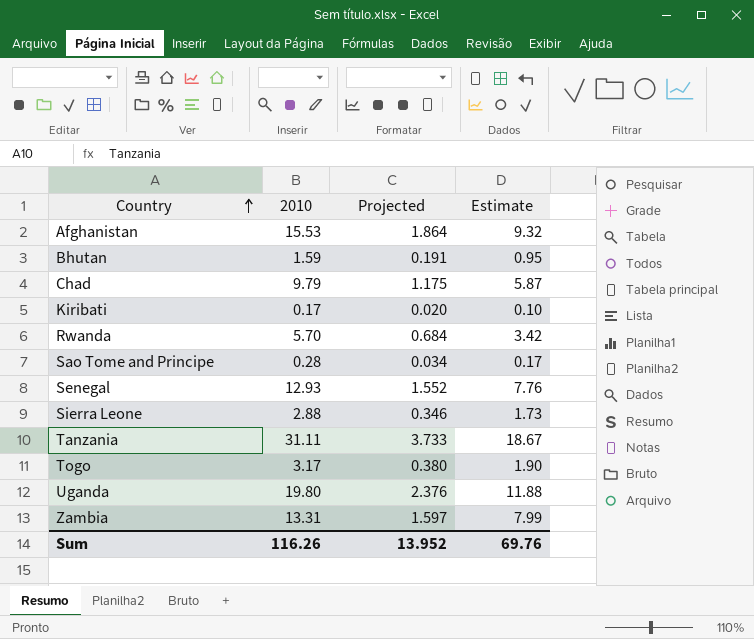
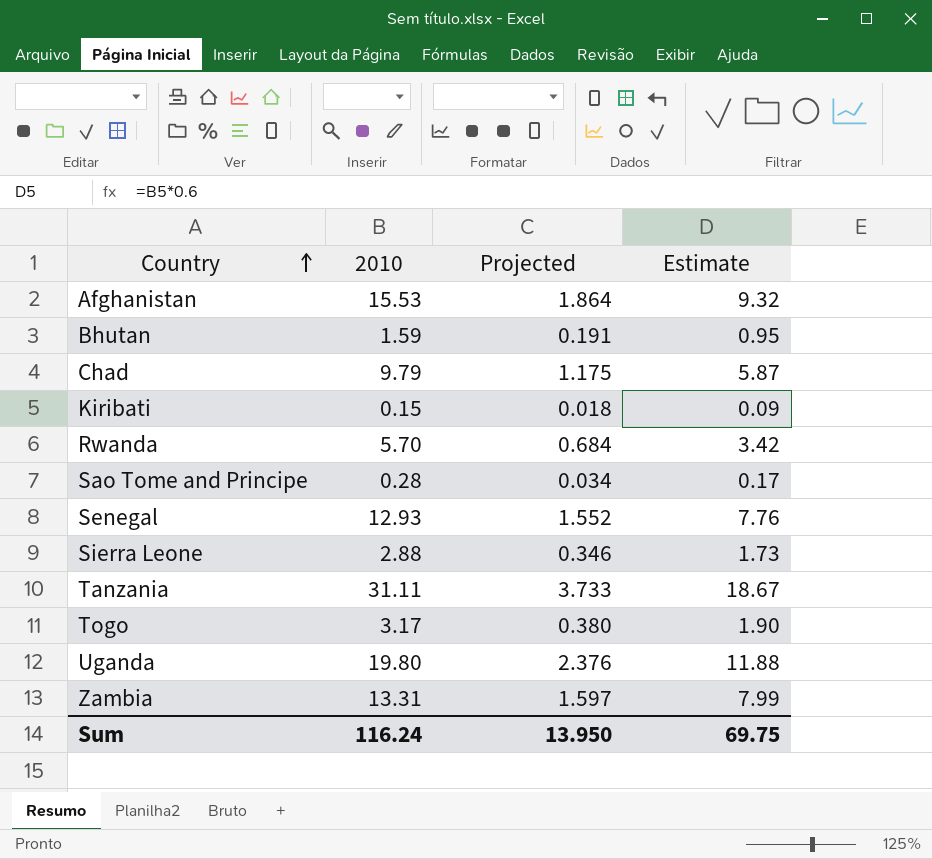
Kiribati | 2010: 0.17 -> 0.15
Kiribati | Projected: 0.020 -> 0.018
Kiribati | Estimate: 0.10 -> 0.09
Sum | 2010: 116.26 -> 116.24
Sum | Projected: 13.952 -> 13.950
Sum | Estimate: 69.76 -> 69.75

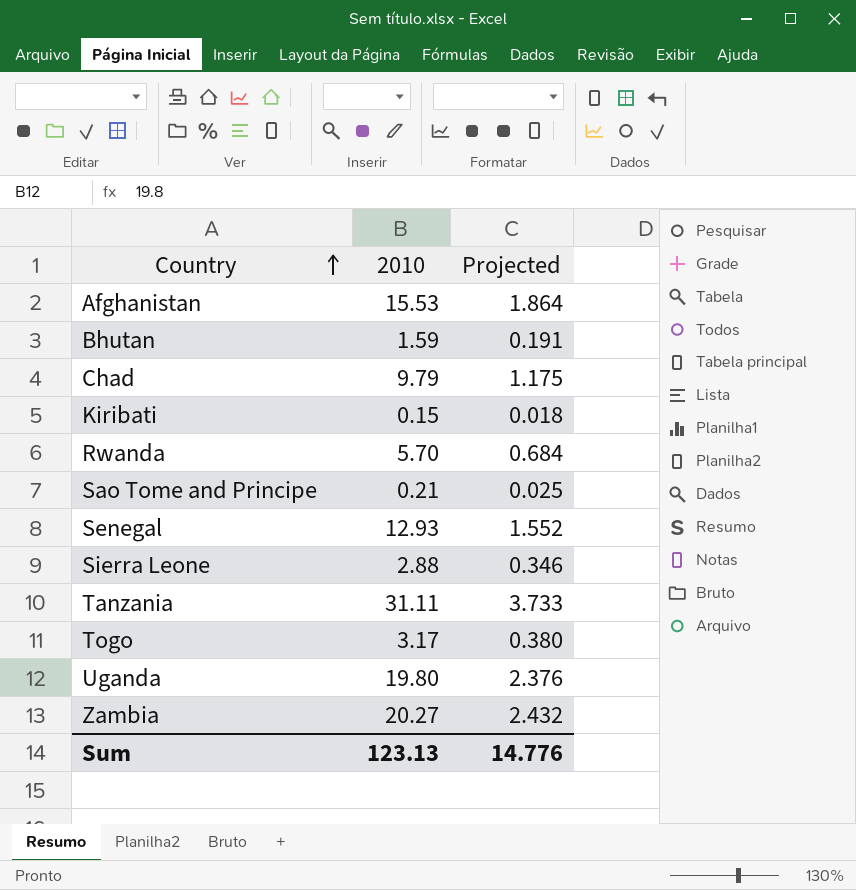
column Estimate | formula: [2010] * 0.6 -> none
Sao Tome and Principe | 2010: 0.28 -> 0.21
Sao Tome and Principe | Projected: 0.034 -> 0.025
Zambia | 2010: 13.31 -> 20.27
Zambia | Projected: 1.597 -> 2.432
Sum | 2010: 116.24 -> 123.13
Sum | Projected: 13.950 -> 14.776

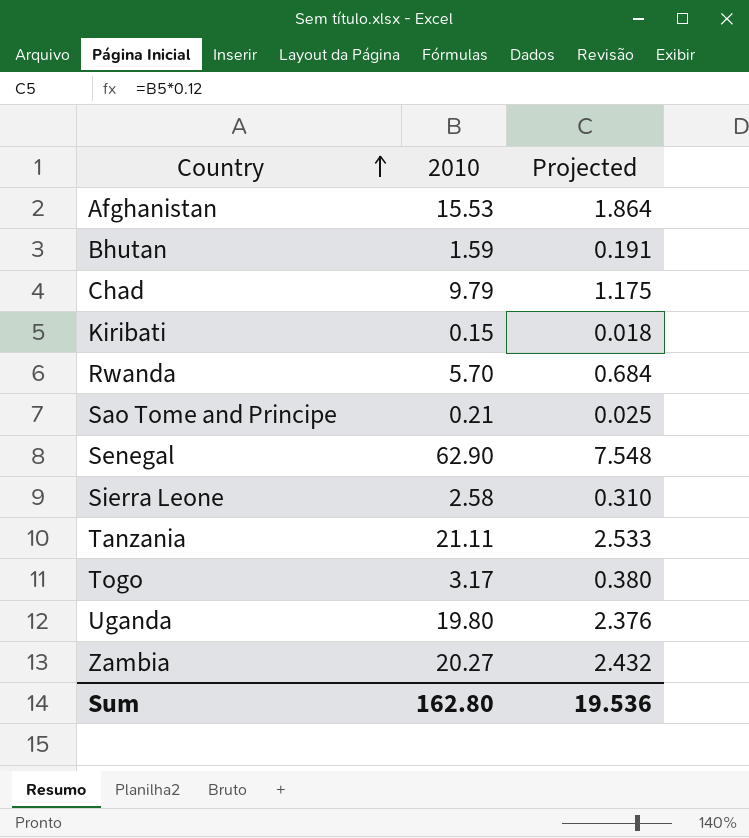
Senegal | 2010: 12.93 -> 62.90
Senegal | Projected: 1.552 -> 7.548
Sierra Leone | 2010: 2.88 -> 2.58
Sierra Leone | Projected: 0.346 -> 0.310
Tanzania | 2010: 31.11 -> 21.11
Tanzania | Projected: 3.733 -> 2.533
Sum | 2010: 123.13 -> 162.80
Sum | Projected: 14.776 -> 19.536

